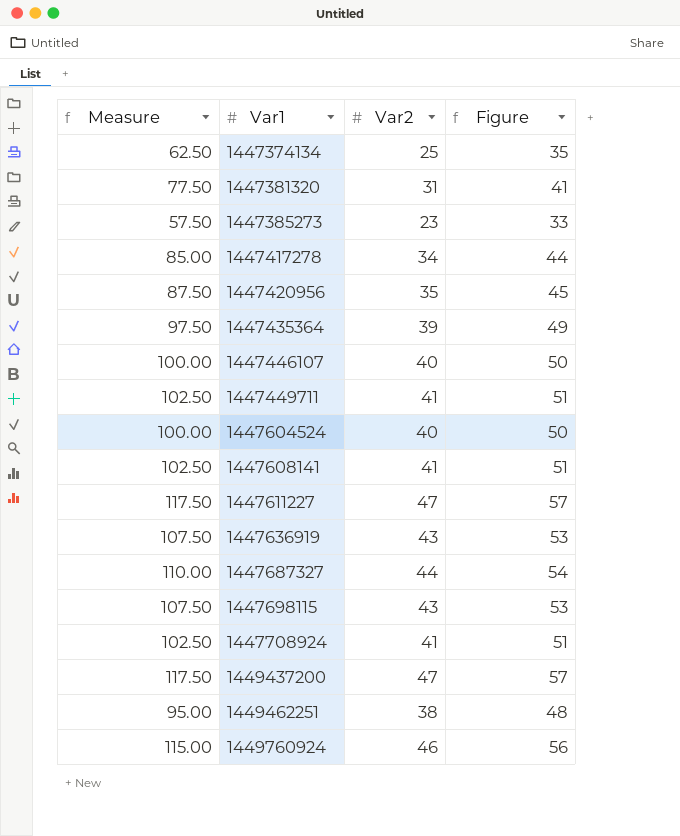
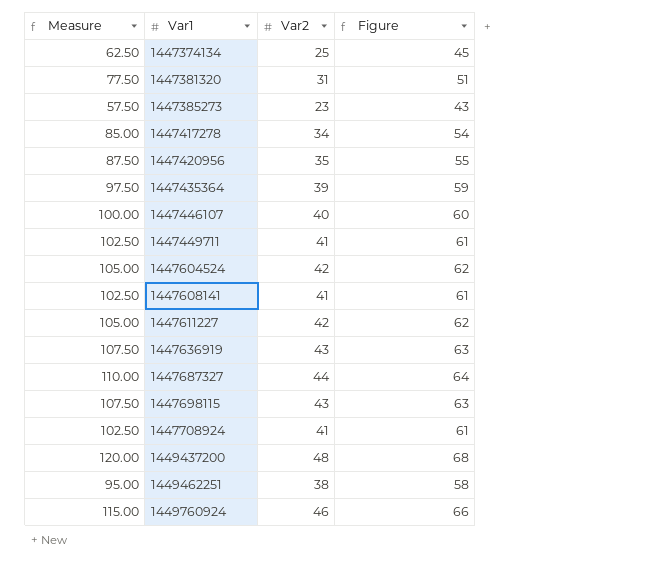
column Figure | formula: [Var2] + 10 -> [Var2] + 20
1447604524 | Measure: 100.00 -> 105.00
1447604524 | Var2: 40 -> 42
1447611227 | Measure: 117.50 -> 105.00
1447611227 | Var2: 47 -> 42
1449437200 | Measure: 117.50 -> 120.00
1449437200 | Var2: 47 -> 48

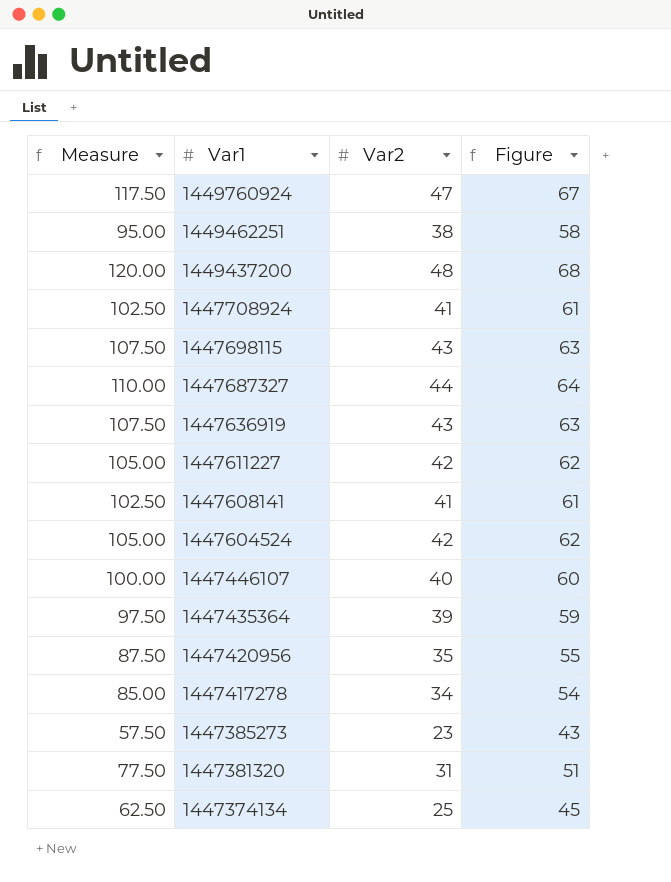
row order: Var1 ascending -> Var1 descending
row 1447449711: 102.50 | 41 | 61 -> none
1449760924 | Measure: 115.00 -> 117.50
1449760924 | Var2: 46 -> 47
1449760924 | Figure: 66 -> 67

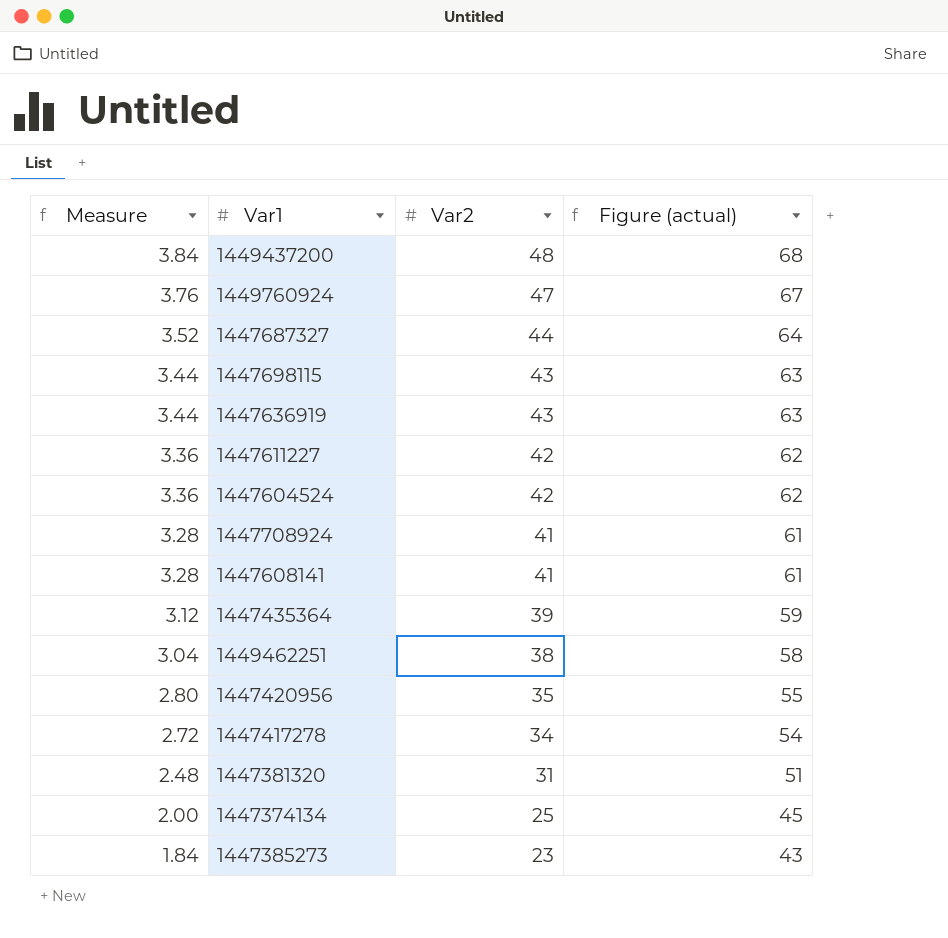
row order: Var1 descending -> Measure descending
column Measure | formula: [Var2] * 2.5 -> [Var2] * 0.08
column name: Figure -> Figure (actual)
row 1447446107: 100.00 | 40 | 60 -> none

